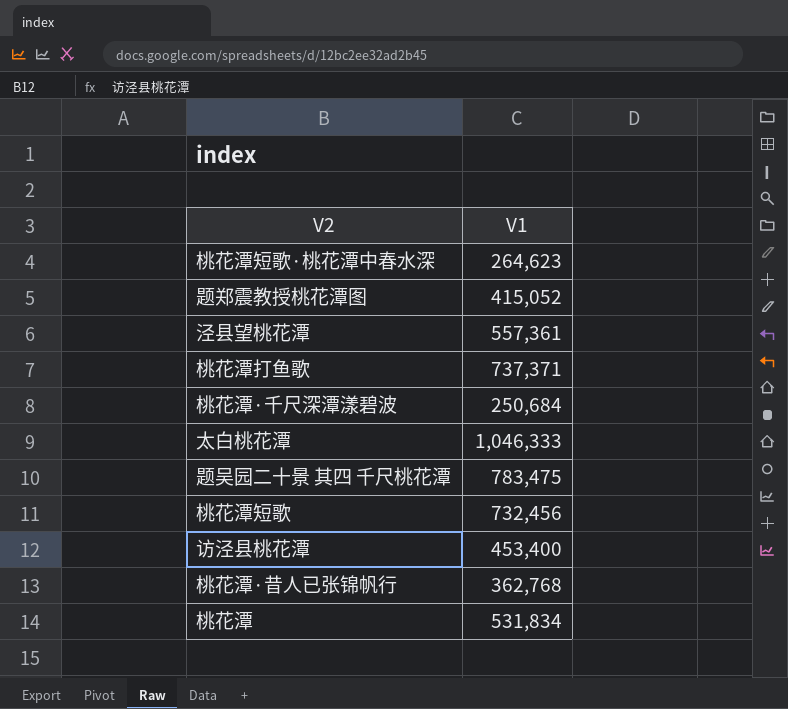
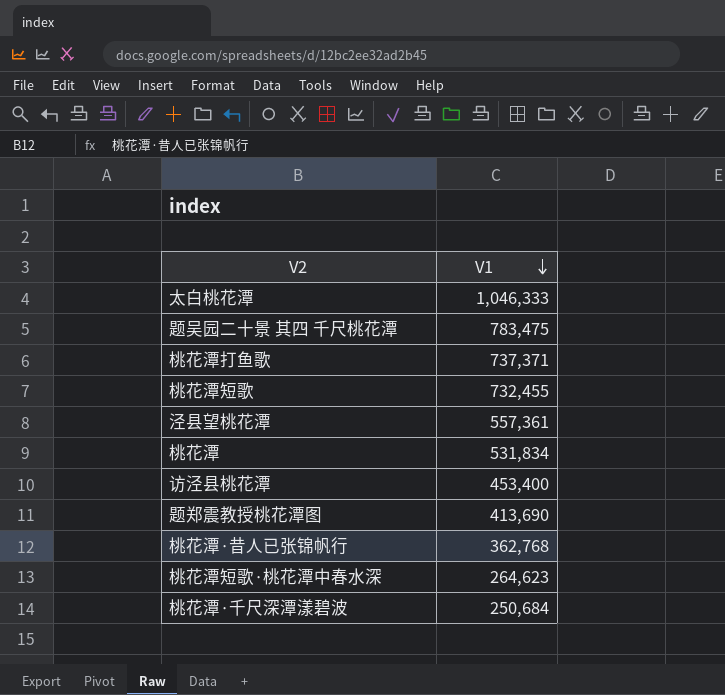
row order: none -> V1 descending
桃花潭短歌 | V1: 732,456 -> 732,455
题郑震教授桃花潭图 | V1: 415,052 -> 413,690

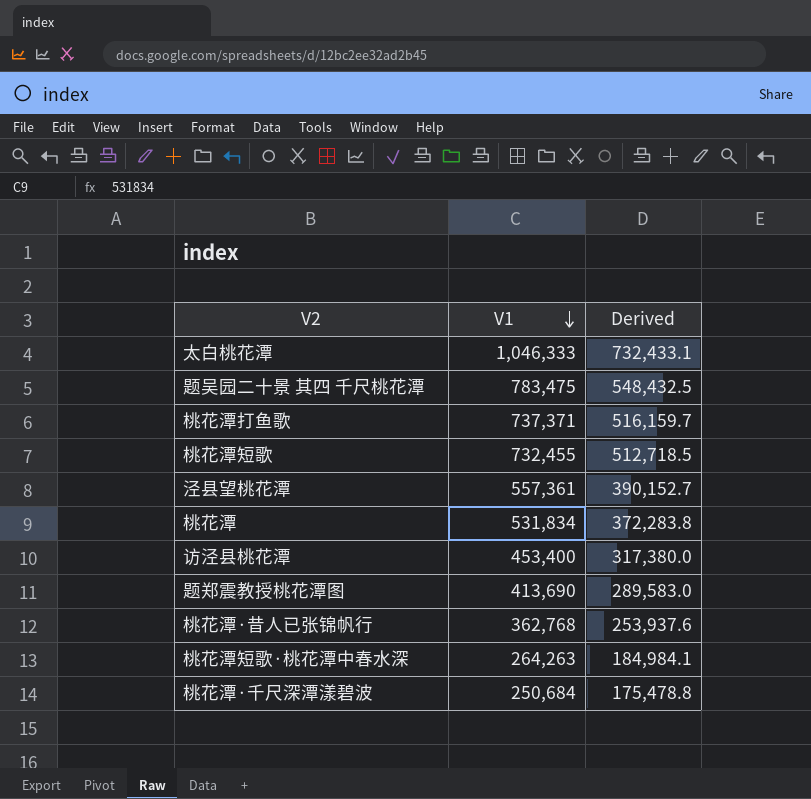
column Derived | formula: none -> [V1] * 0.7
桃花潭短歌·桃花潭中春水深 | V1: 264,623 -> 264,263

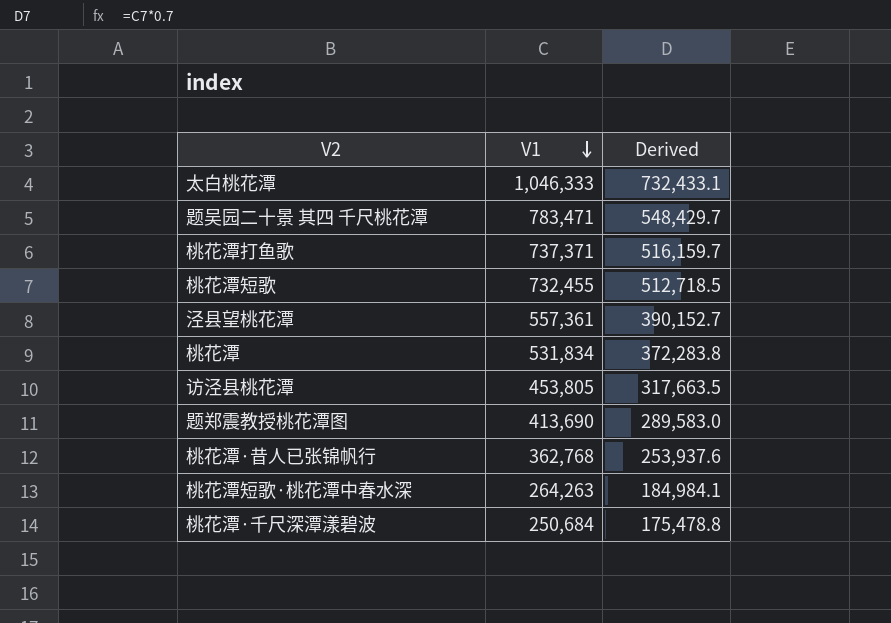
题吴园二十景 其四 千尺桃花潭 | V1: 783,475 -> 783,471
题吴园二十景 其四 千尺桃花潭 | Derived: 548,432.5 -> 548,429.7
访泾县桃花潭 | V1: 453,400 -> 453,805
访泾县桃花潭 | Derived: 317,380.0 -> 317,663.5

